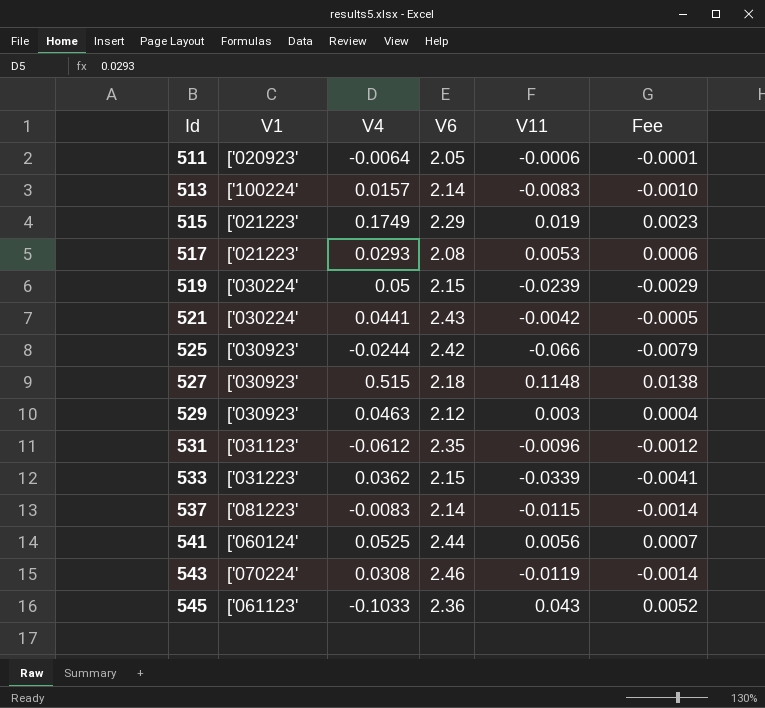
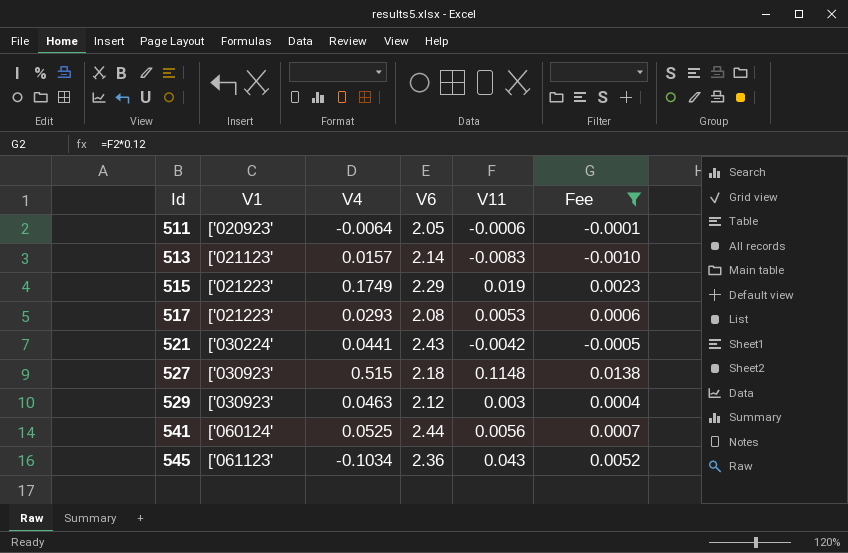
filter: none -> Fee >= -0.0010
513 | V1: ['100224' -> ['021123'
545 | V4: -0.1033 -> -0.1034

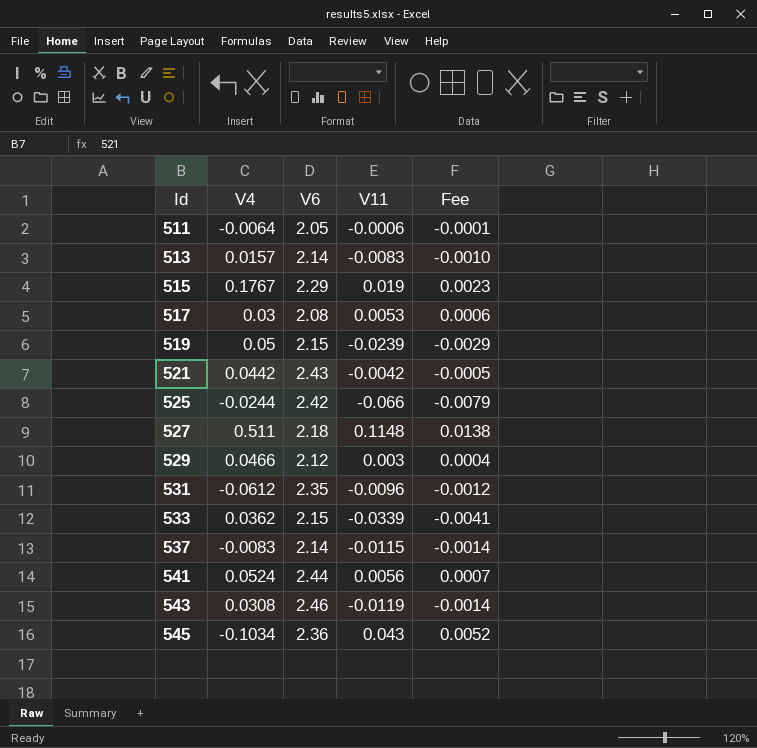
filter: Fee >= -0.0010 -> none
column V1 | position: 2 -> none
515 | V4: 0.1749 -> 0.1767
517 | V4: 0.0293 -> 0.03
521 | V4: 0.0441 -> 0.0442
527 | V4: 0.515 -> 0.511
529 | V4: 0.0463 -> 0.0466
541 | V4: 0.0525 -> 0.0524

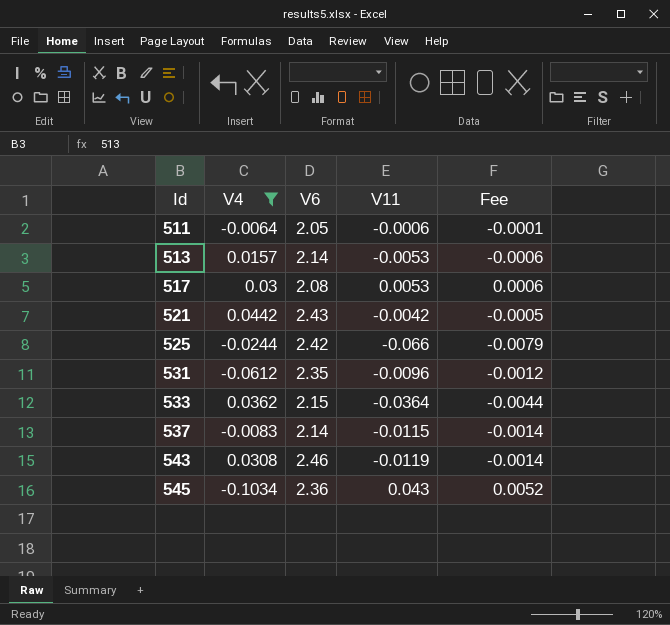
filter: none -> V4 <= 0.0442
513 | V11: -0.0083 -> -0.0053
513 | Fee: -0.0010 -> -0.0006
533 | V11: -0.0339 -> -0.0364
533 | Fee: -0.0041 -> -0.0044

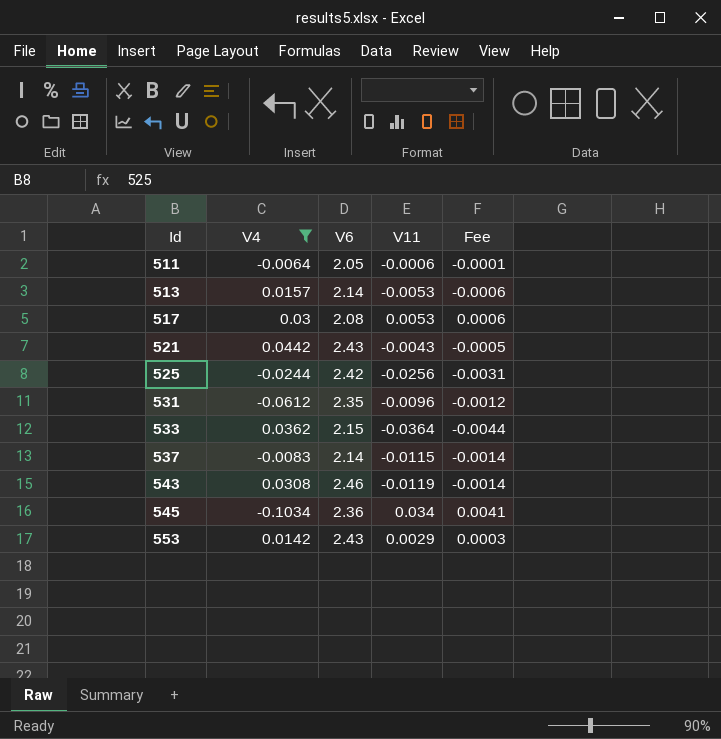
521 | V11: -0.0042 -> -0.0043
525 | V11: -0.066 -> -0.0256
525 | Fee: -0.0079 -> -0.0031
545 | V11: 0.043 -> 0.034
545 | Fee: 0.0052 -> 0.0041
row 553: none -> 0.0142 | 2.43 | 0.0029 | 0.0003

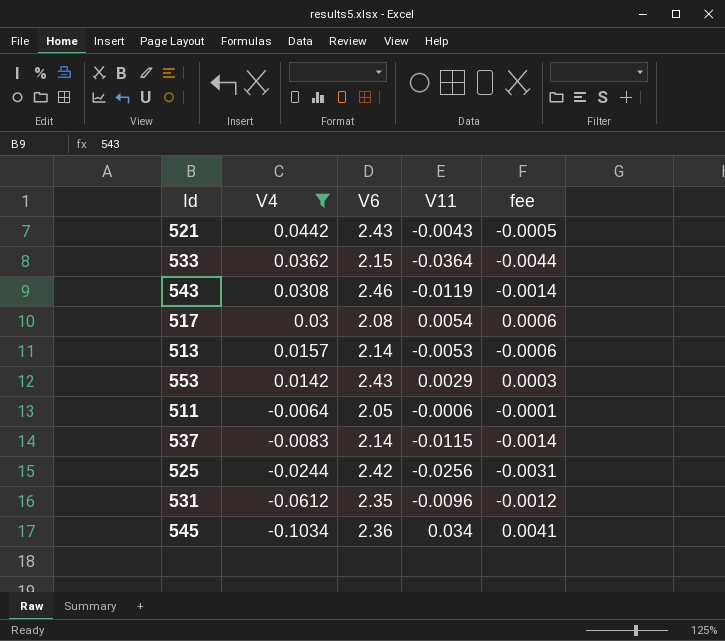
row order: Id ascending -> V4 descending
column name: Fee -> fee
517 | V11: 0.0053 -> 0.0054

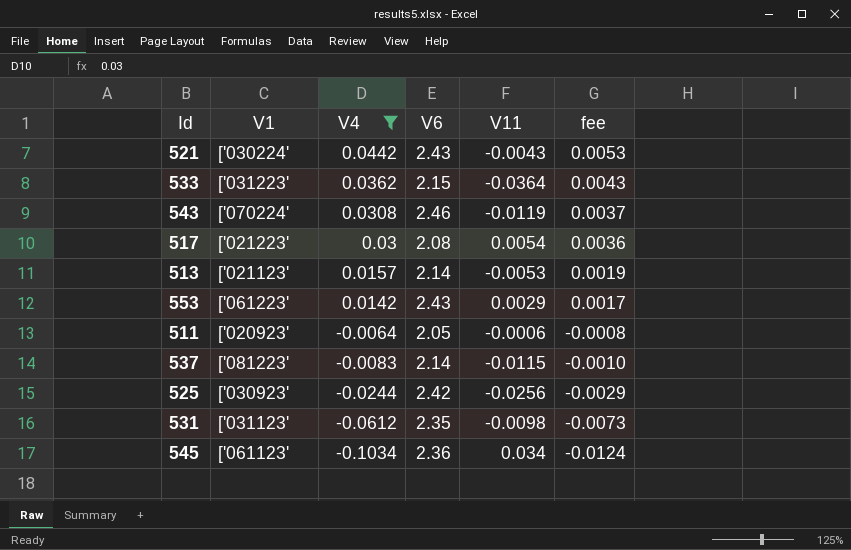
column V1 | position: none -> 2
column fee | formula: [V11] * 0.12 -> [V4] * 0.12
531 | V11: -0.0096 -> -0.0098

